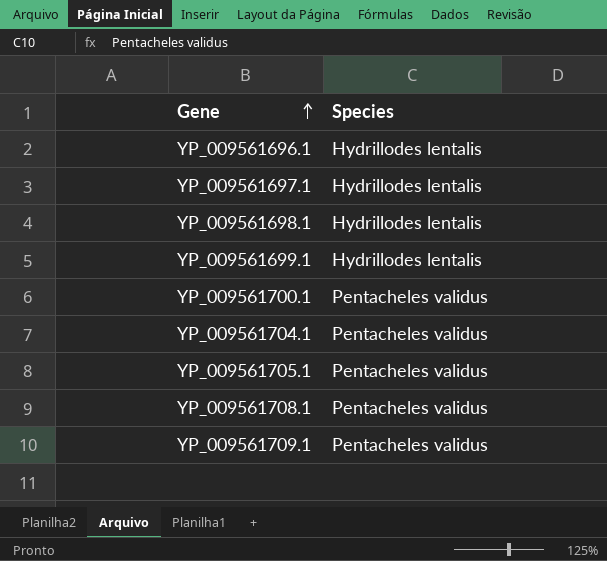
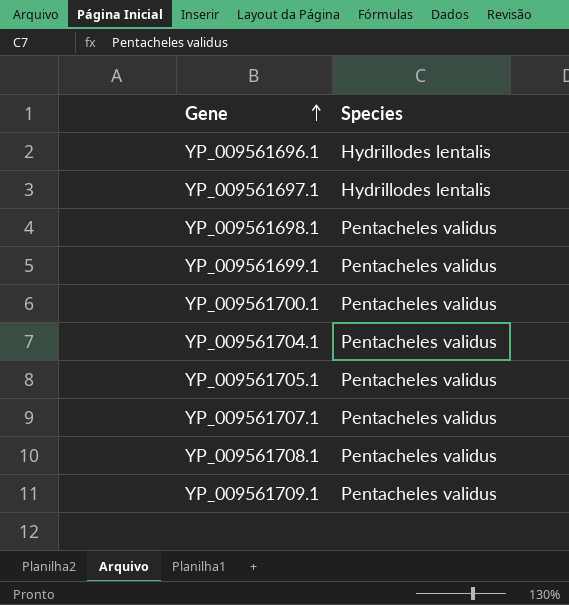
YP_009561698.1 | Species: Hydrillodes lentalis -> Pentacheles validus
YP_009561699.1 | Species: Hydrillodes lentalis -> Pentacheles validus
row YP_009561707.1: none -> Pentacheles validus

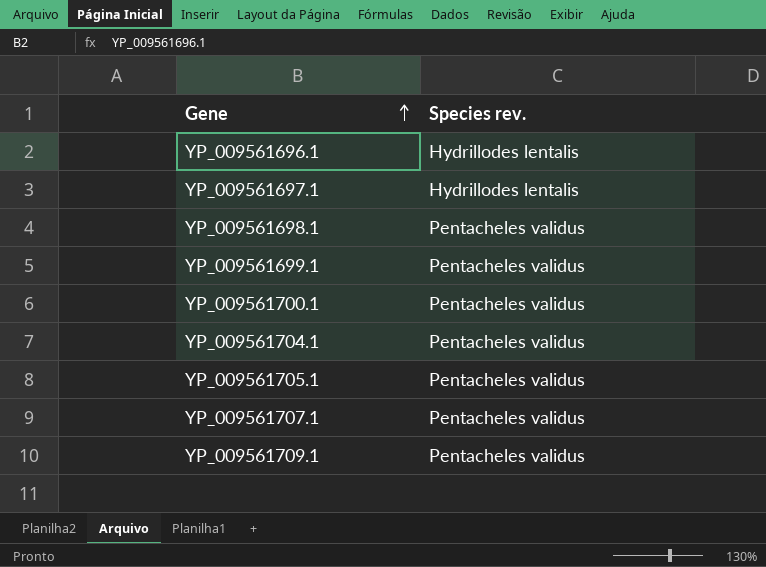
column name: Species -> Species rev.
row YP_009561708.1: Pentacheles validus -> none

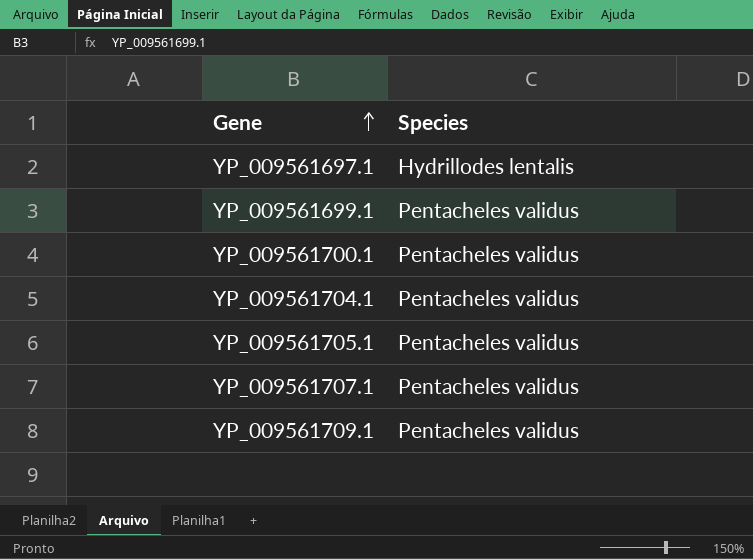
column name: Species rev. -> Species
row YP_009561696.1: Hydrillodes lentalis -> none
row YP_009561698.1: Pentacheles validus -> none

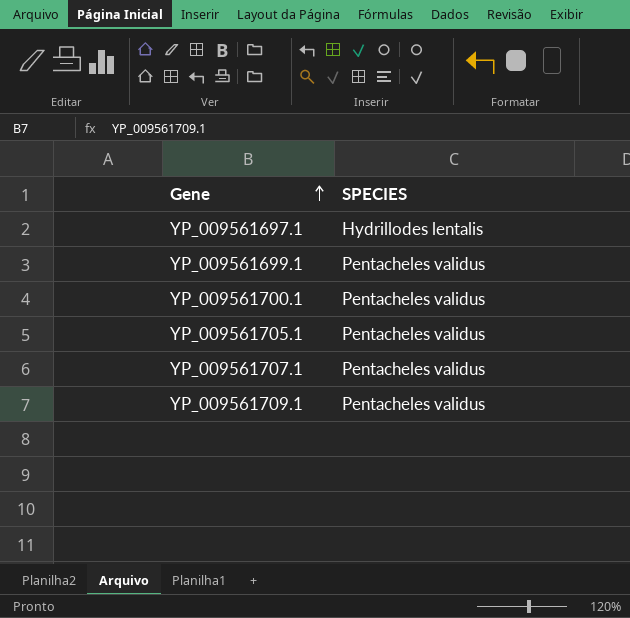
column name: Species -> SPECIES
row YP_009561704.1: Pentacheles validus -> none

